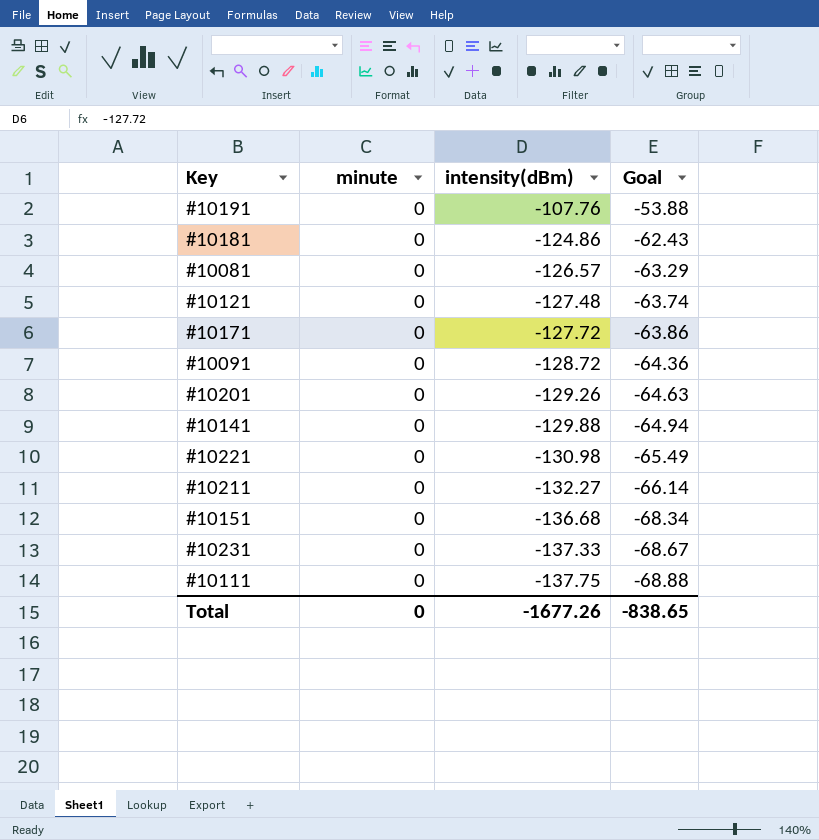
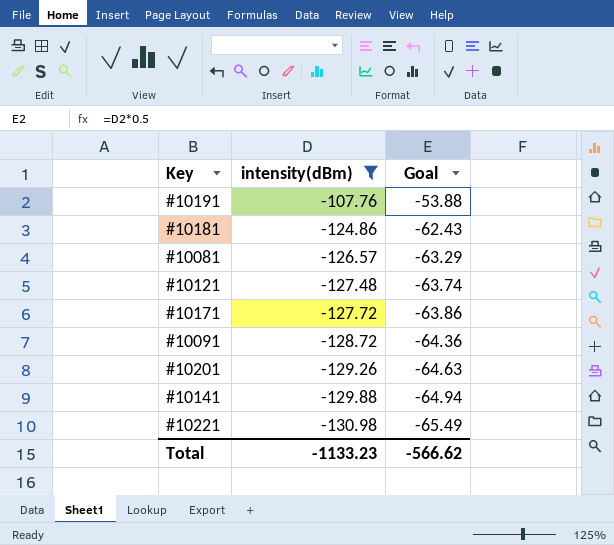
filter: none -> intensity(dBm) >= -130.98
column minute | position: 2 -> none
Total | intensity(dBm): -1677.26 -> -1133.23
Total | Goal: -838.65 -> -566.62

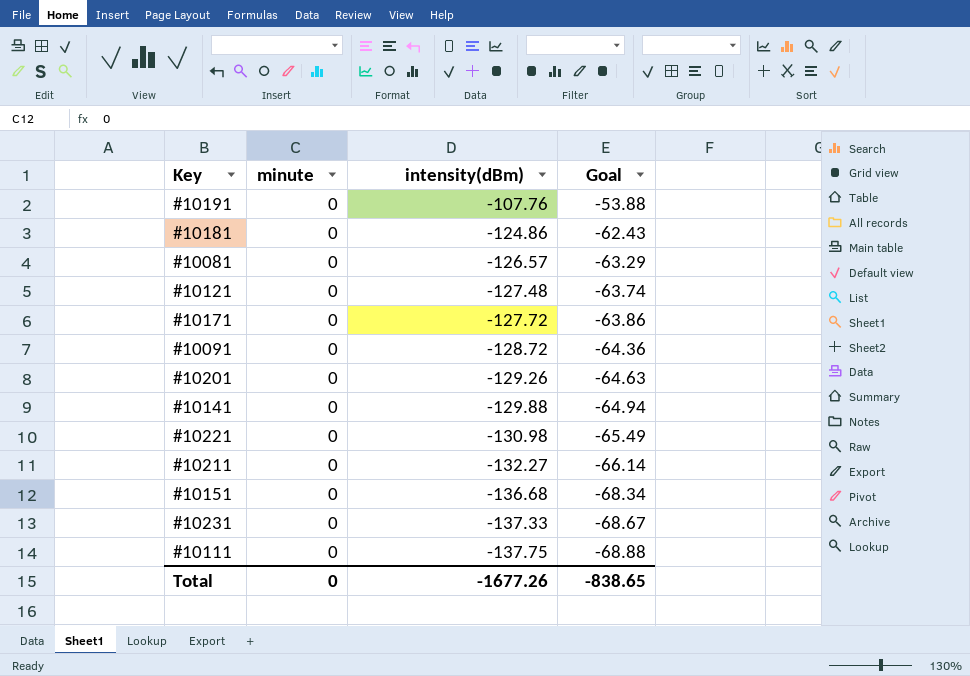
filter: intensity(dBm) >= -130.98 -> none
column minute | position: none -> 2
Total | intensity(dBm): -1133.23 -> -1677.26
Total | Goal: -566.62 -> -838.65

